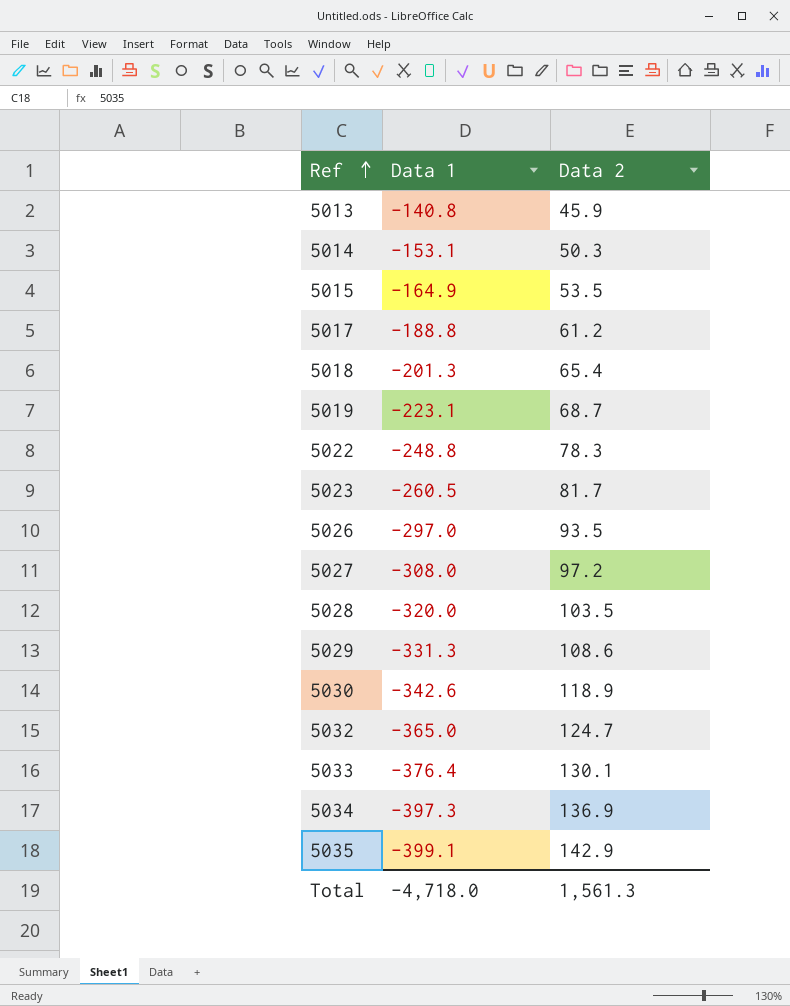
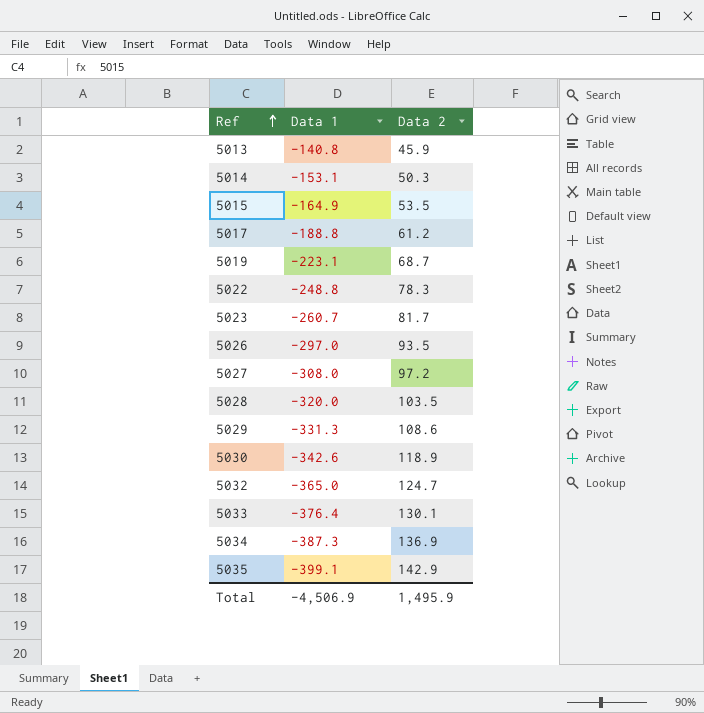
row 5018: -201.3 | 65.4 -> none
5023 | Data 1: -260.5 -> -260.7
5034 | Data 1: -397.3 -> -387.3
Total | Data 1: -4,718.0 -> -4,506.9
Total | Data 2: 1,561.3 -> 1,495.9

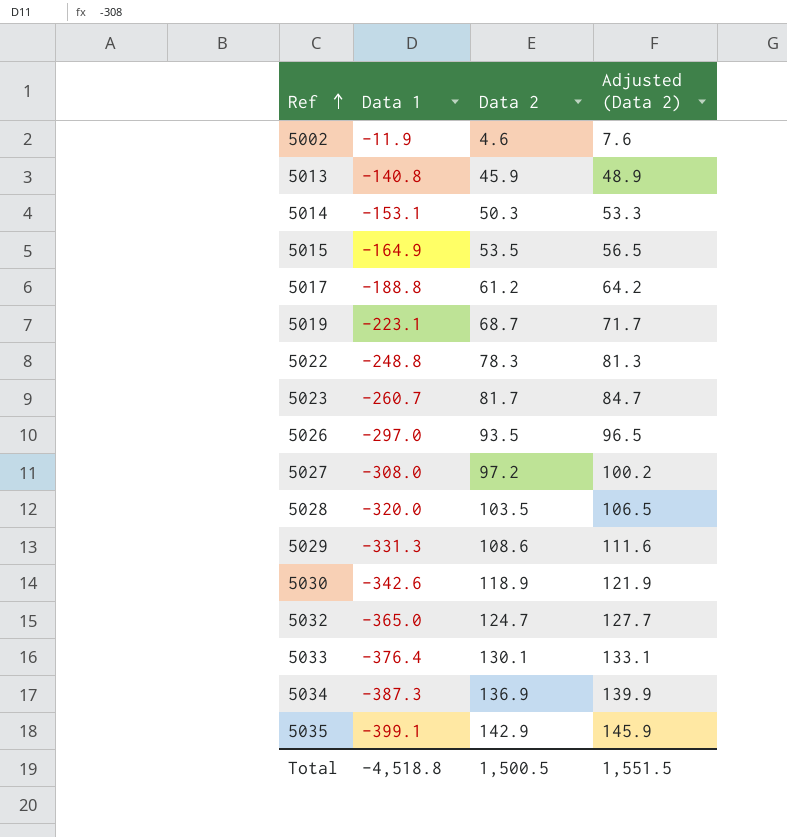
column Adjusted (Data 2) | formula: none -> [Data 2] + 3
row 5002: none -> -11.9 | 4.6 | 7.6
Total | Data 1: -4,506.9 -> -4,518.8
Total | Data 2: 1,495.9 -> 1,500.5

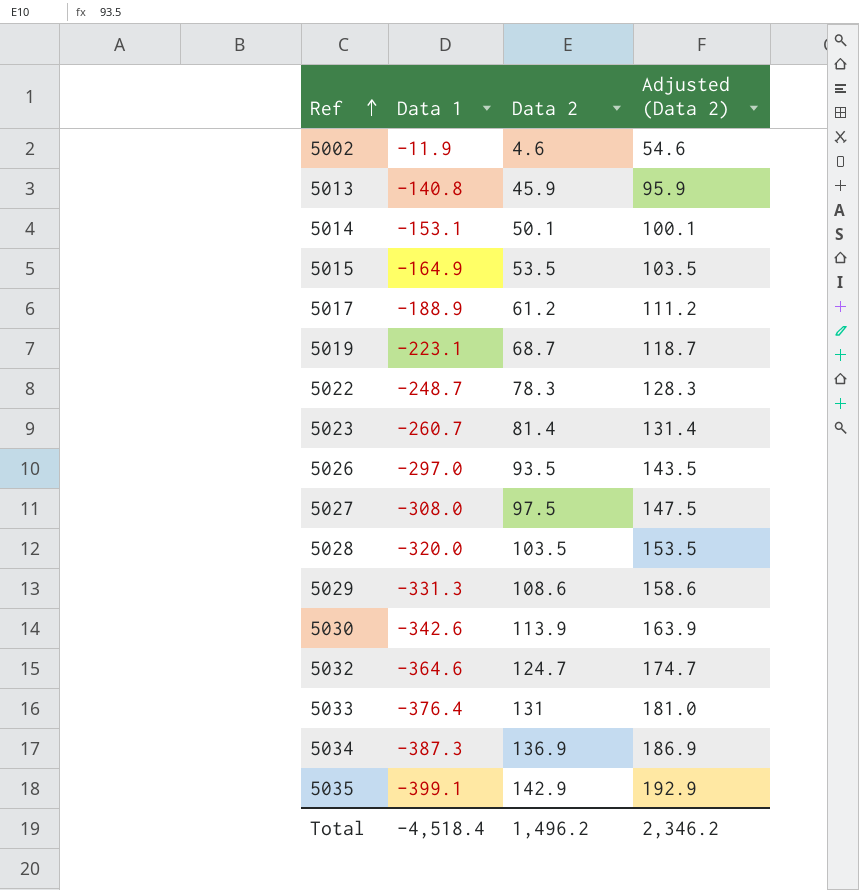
column Adjusted (Data 2) | formula: [Data 2] + 3 -> [Data 2] + 50
5014 | Data 2: 50.3 -> 50.1
5017 | Data 1: -188.8 -> -188.9
5022 | Data 1: -248.8 -> -248.7
5023 | Data 2: 81.7 -> 81.4
5027 | Data 2: 97.2 -> 97.5
5030 | Data 2: 118.9 -> 113.9
5032 | Data 1: -365.0 -> -364.6
5033 | Data 2: 130.1 -> 131
Total | Data 1: -4,518.8 -> -4,518.4
Total | Data 2: 1,500.5 -> 1,496.2
Total | Adjusted (Data 2): 1,551.5 -> 2,346.2

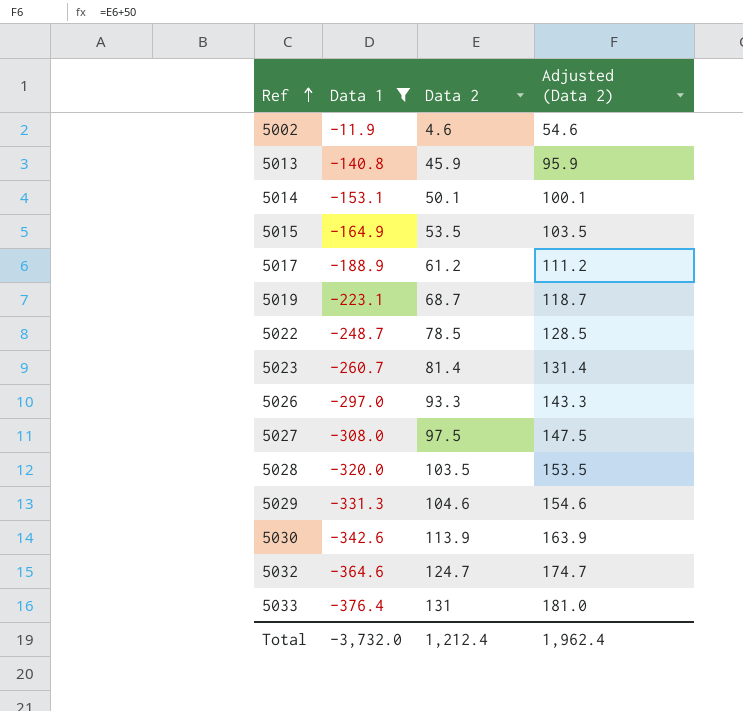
filter: none -> Data 1 >= -376.4
5022 | Data 2: 78.3 -> 78.5
5022 | Adjusted (Data 2): 128.3 -> 128.5
5026 | Data 2: 93.5 -> 93.3
5026 | Adjusted (Data 2): 143.5 -> 143.3
5029 | Data 2: 108.6 -> 104.6
5029 | Adjusted (Data 2): 158.6 -> 154.6
Total | Data 1: -4,518.4 -> -3,732.0
Total | Data 2: 1,496.2 -> 1,212.4
Total | Adjusted (Data 2): 2,346.2 -> 1,962.4

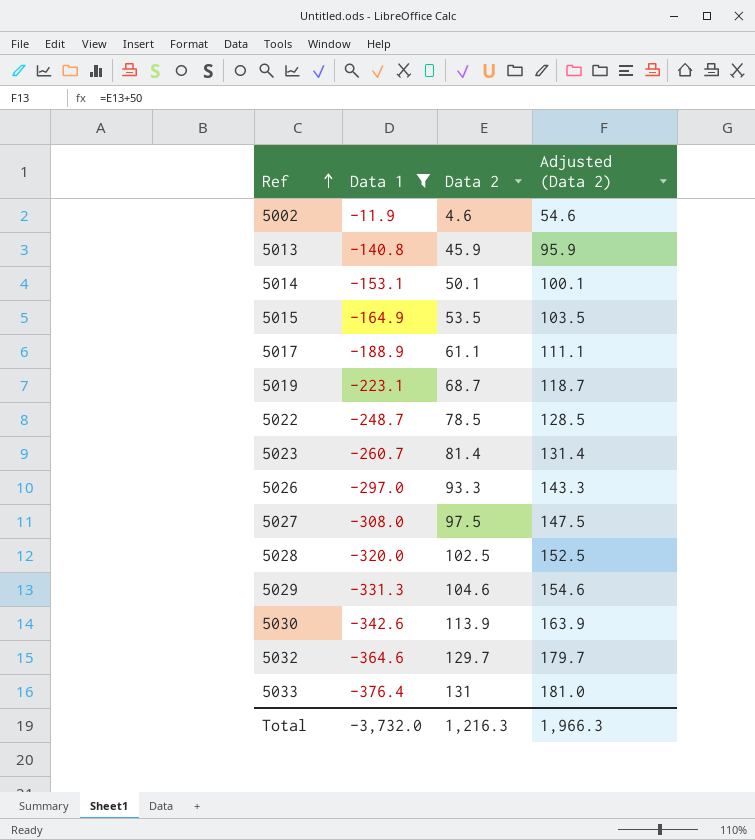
5017 | Data 2: 61.2 -> 61.1
5017 | Adjusted (Data 2): 111.2 -> 111.1
5028 | Data 2: 103.5 -> 102.5
5028 | Adjusted (Data 2): 153.5 -> 152.5
5032 | Data 2: 124.7 -> 129.7
5032 | Adjusted (Data 2): 174.7 -> 179.7
Total | Data 2: 1,212.4 -> 1,216.3
Total | Adjusted (Data 2): 1,962.4 -> 1,966.3

